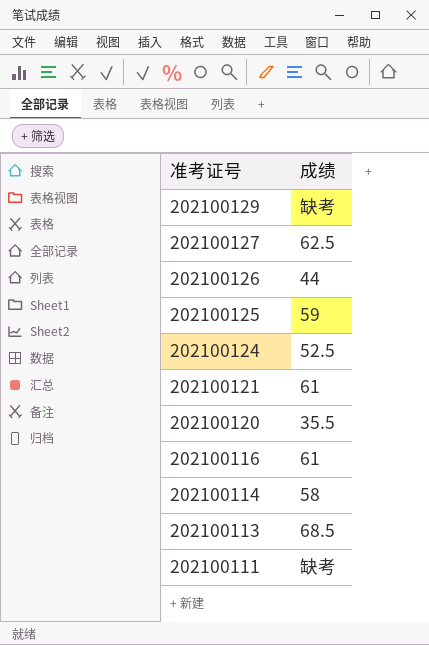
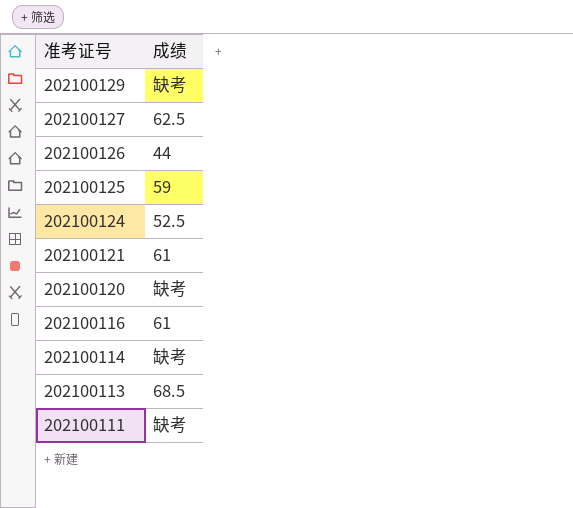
202100120 | 成绩: 35.5 -> 缺考
202100114 | 成绩: 58 -> 缺考

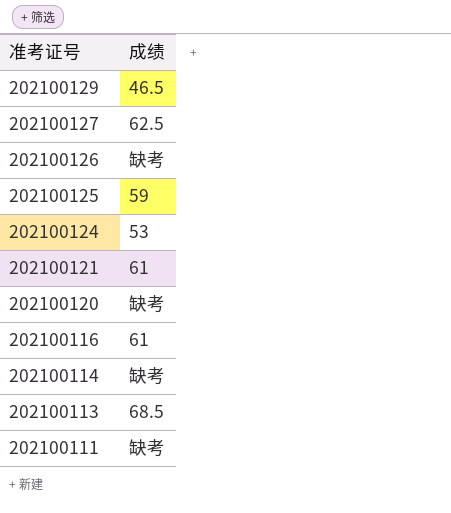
202100129 | 成绩: 缺考 -> 46.5
202100126 | 成绩: 44 -> 缺考
202100124 | 成绩: 52.5 -> 53

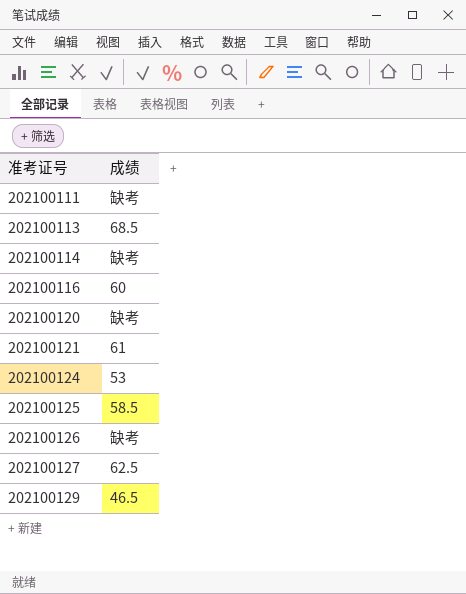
row order: 准考证号 descending -> 准考证号 ascending
202100116 | 成绩: 61 -> 60
202100125 | 成绩: 59 -> 58.5

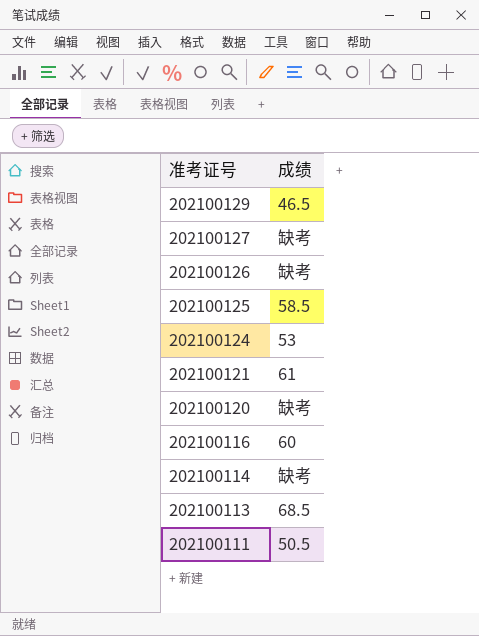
row order: 准考证号 ascending -> 准考证号 descending
202100127 | 成绩: 62.5 -> 缺考
202100111 | 成绩: 缺考 -> 50.5

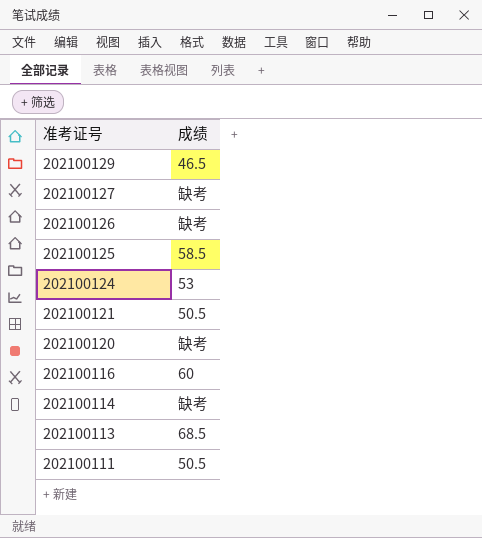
202100121 | 成绩: 61 -> 50.5

